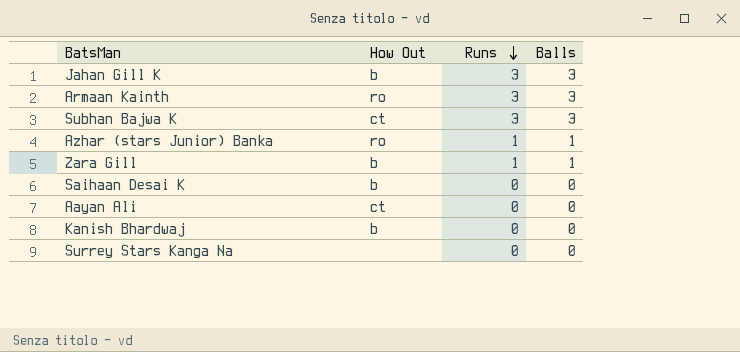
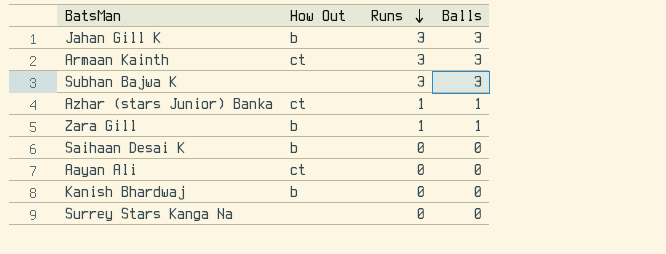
Armaan Kainth | How Out: ro -> ct
Subhan Bajwa K | How Out: ct -> none
Azhar (stars Junior) Banka | How Out: ro -> ct

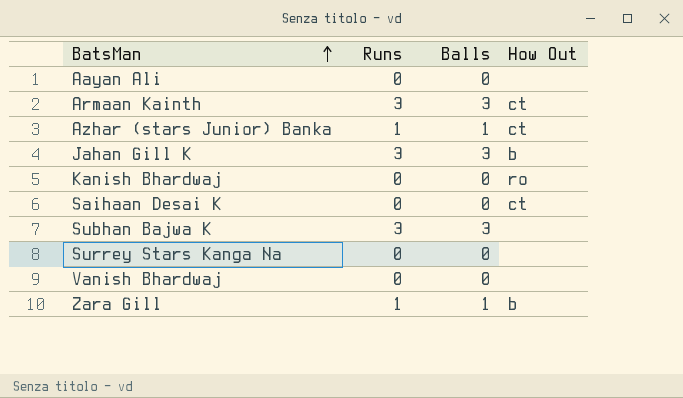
row order: Runs descending -> BatsMan ascending
column How Out | position: 2 -> 4
Aayan Ali | How Out: ct -> none
Kanish Bhardwaj | How Out: b -> ro
Saihaan Desai K | How Out: b -> ct
row Vanish Bhardwaj: none -> 0 | 0 | none

